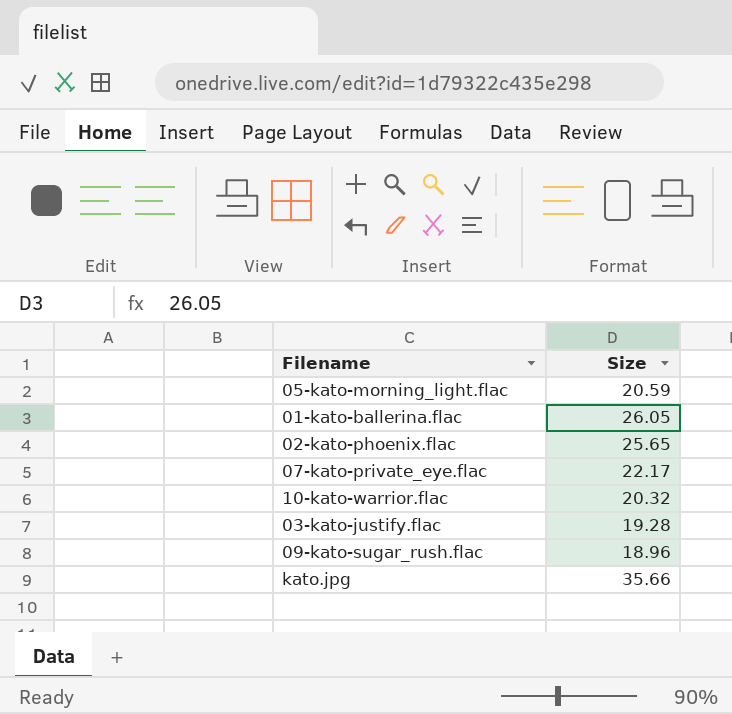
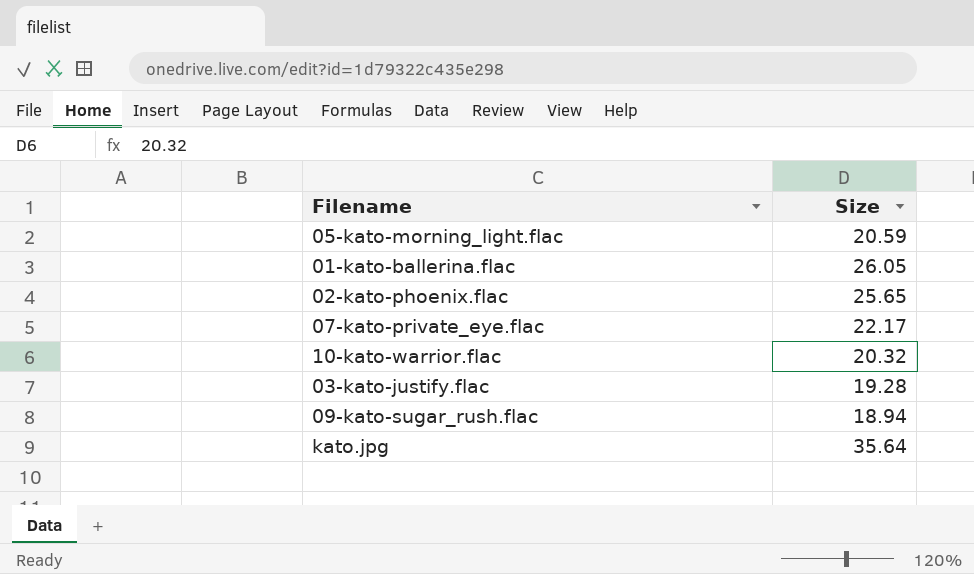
09-kato-sugar_rush.flac | Size: 18.96 -> 18.94
kato.jpg | Size: 35.66 -> 35.64

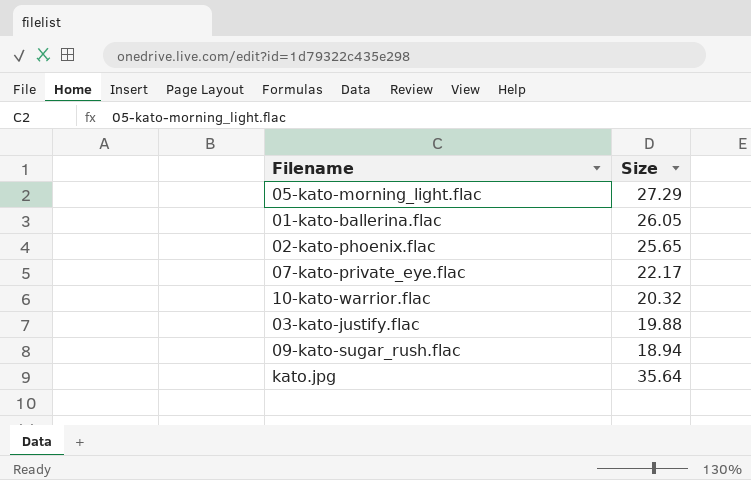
05-kato-morning_light.flac | Size: 20.59 -> 27.29
03-kato-justify.flac | Size: 19.28 -> 19.88

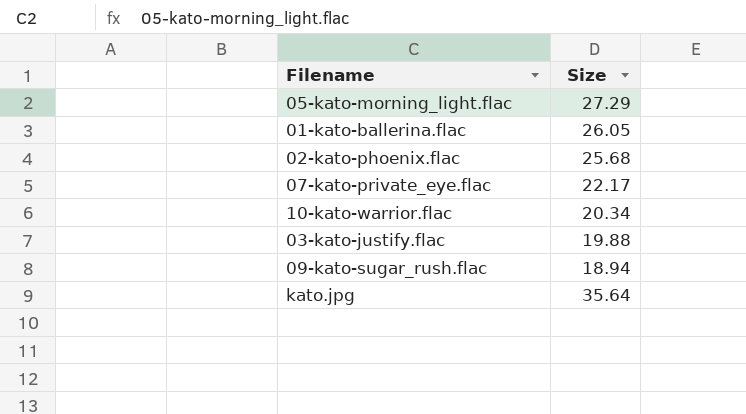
02-kato-phoenix.flac | Size: 25.65 -> 25.68
10-kato-warrior.flac | Size: 20.32 -> 20.34

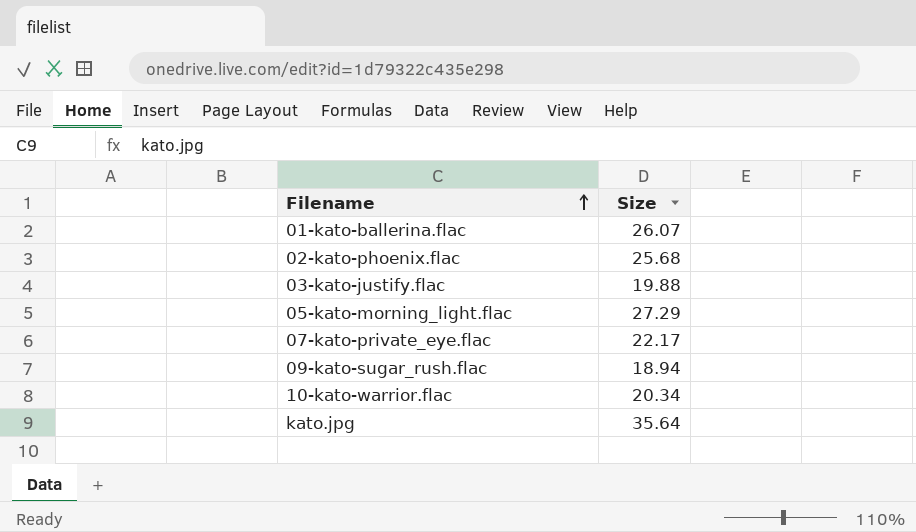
row order: none -> Filename ascending
01-kato-ballerina.flac | Size: 26.05 -> 26.07

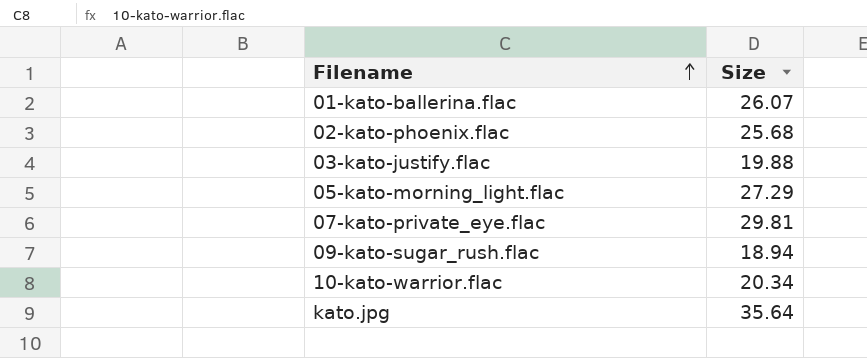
07-kato-private_eye.flac | Size: 22.17 -> 29.81

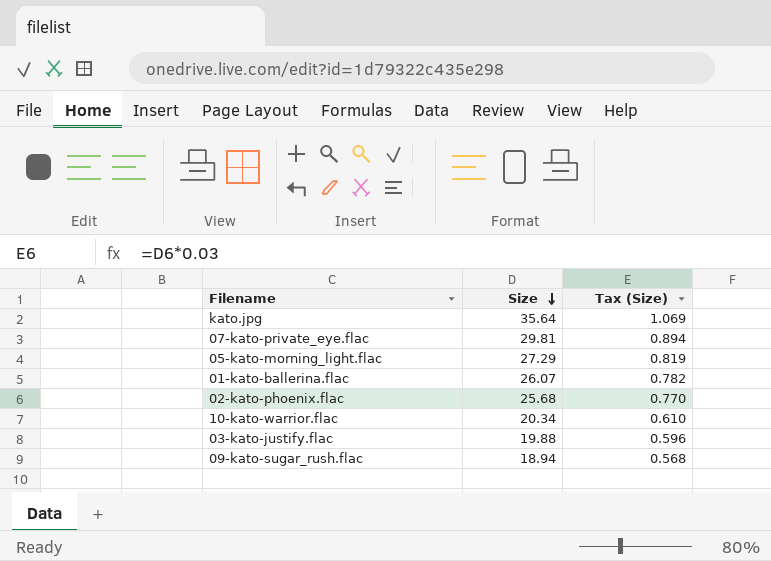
row order: Filename ascending -> Size descending
column Tax (Size) | formula: none -> [Size] * 0.03

